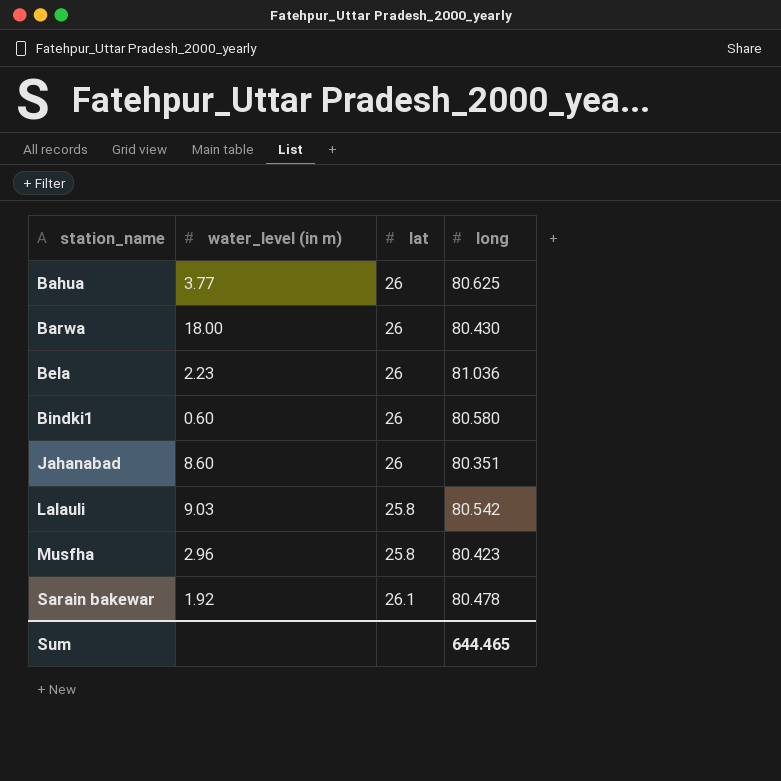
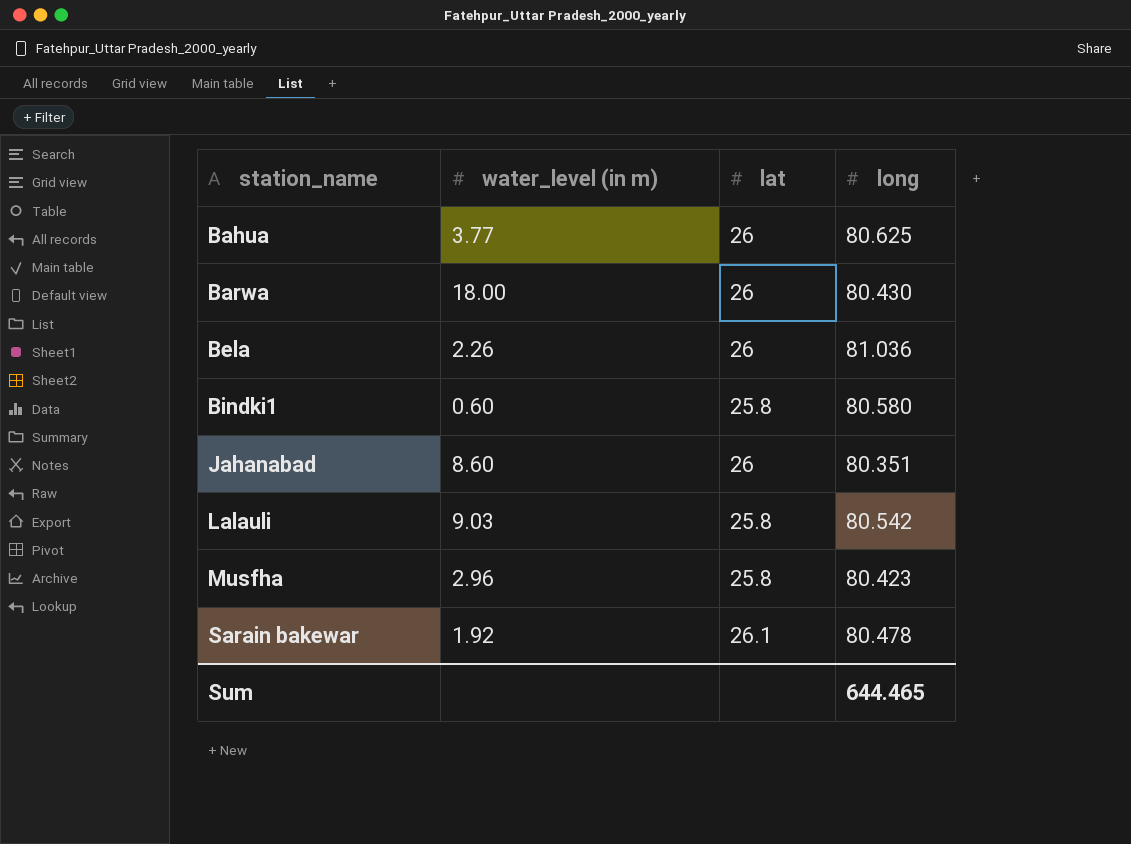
Bela | water_level (in m): 2.23 -> 2.26
Bindki1 | lat: 26 -> 25.8

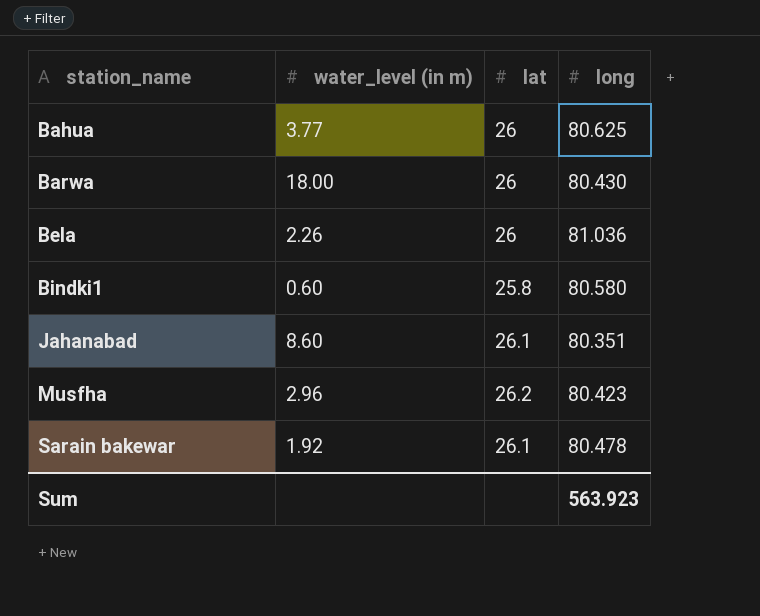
row Lalauli: 9.03 | 25.8 | 80.542 -> none
Jahanabad | lat: 26 -> 26.1
Musfha | lat: 25.8 -> 26.2
Sum | long: 644.465 -> 563.923

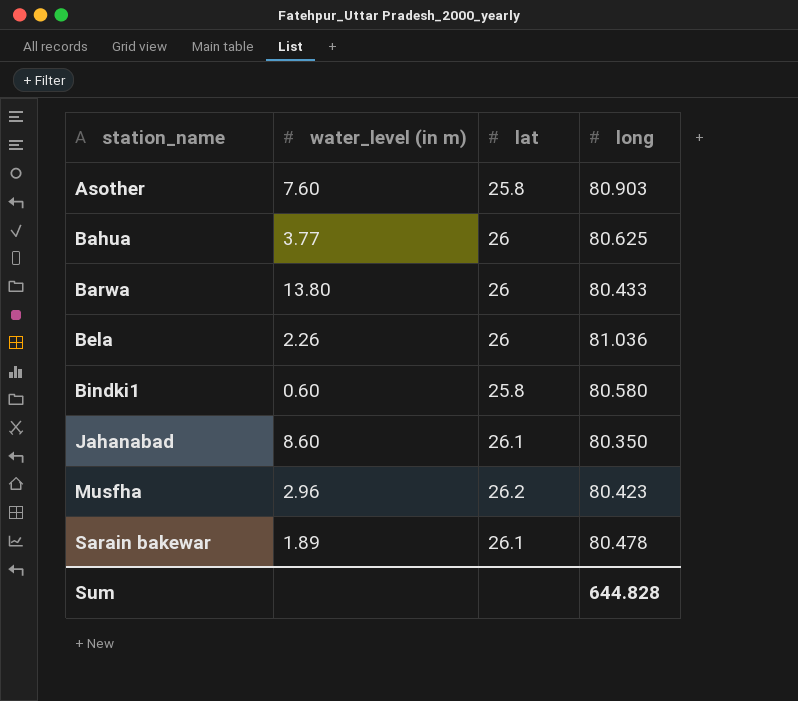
row Asother: none -> 7.60 | 25.8 | 80.903
Barwa | water_level (in m): 18.00 -> 13.80
Barwa | long: 80.430 -> 80.433
Jahanabad | long: 80.351 -> 80.350
Sarain bakewar | water_level (in m): 1.92 -> 1.89
Sum | long: 563.923 -> 644.828

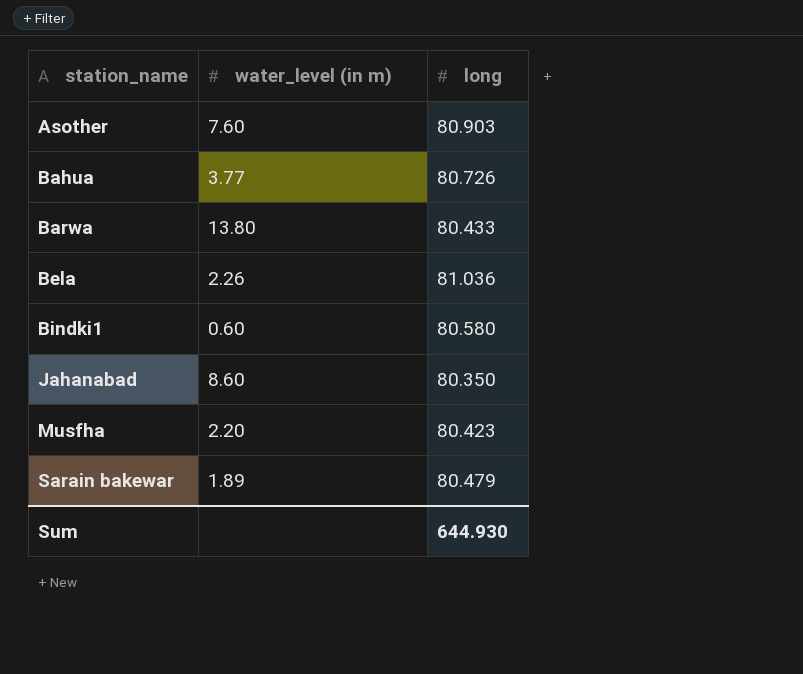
column lat | position: 3 -> none
Bahua | long: 80.625 -> 80.726
Musfha | water_level (in m): 2.96 -> 2.20
Sarain bakewar | long: 80.478 -> 80.479
Sum | long: 644.828 -> 644.930

